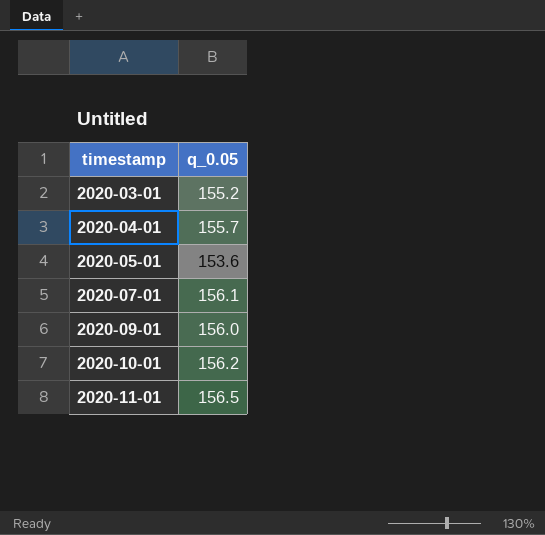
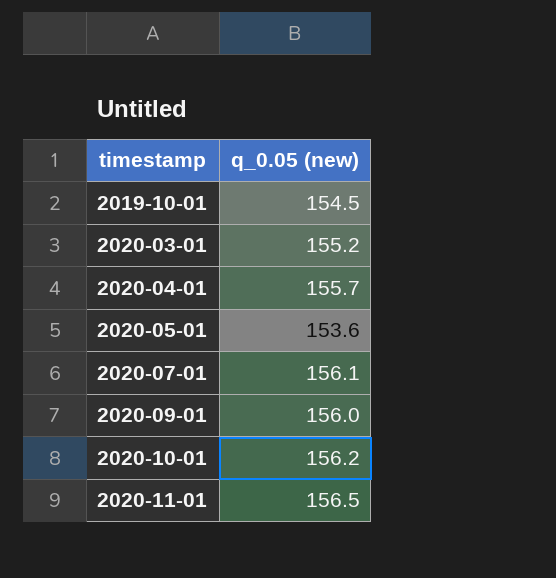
column name: q_0.05 -> q_0.05 (new)
row 2019-10-01: none -> 154.5

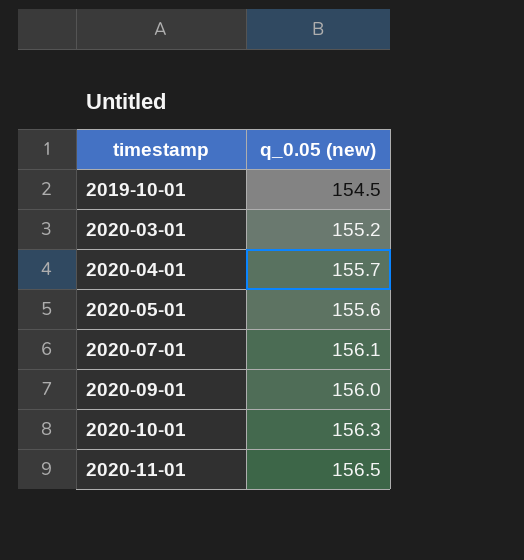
2020-05-01 | q_0.05 (new): 153.6 -> 155.6
2020-10-01 | q_0.05 (new): 156.2 -> 156.3

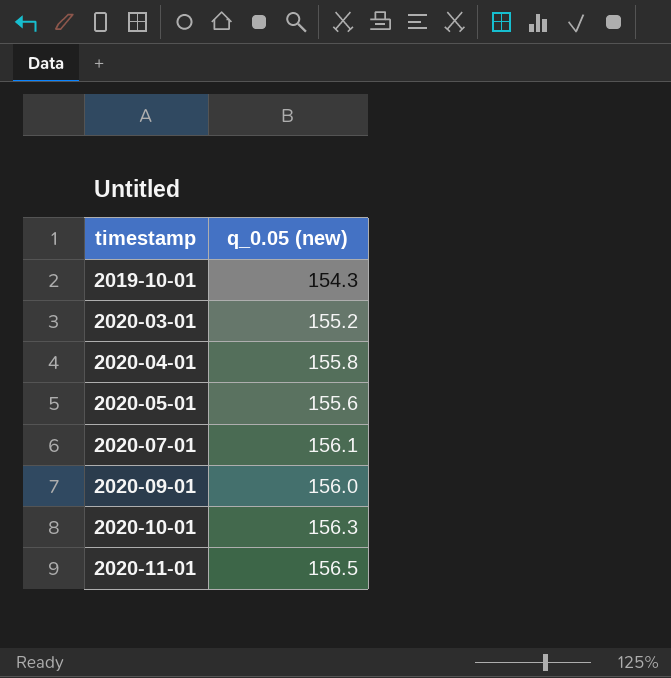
2019-10-01 | q_0.05 (new): 154.5 -> 154.3
2020-04-01 | q_0.05 (new): 155.7 -> 155.8

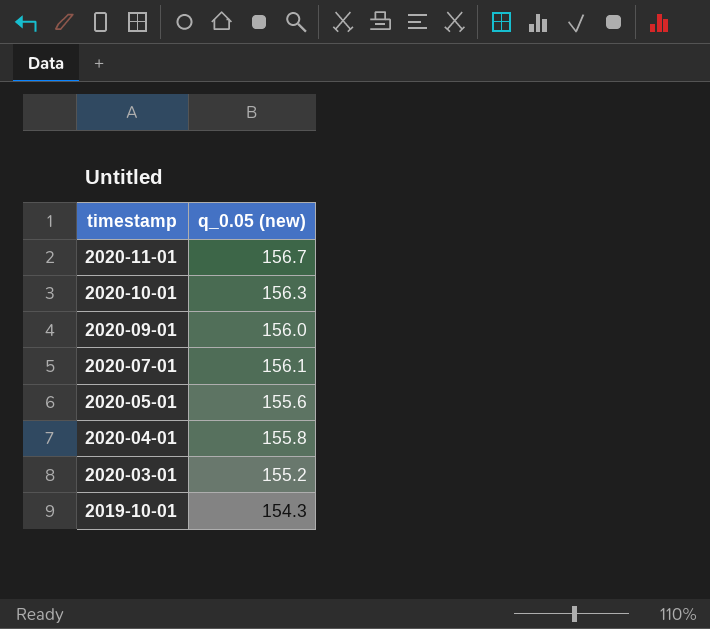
row order: timestamp ascending -> timestamp descending
2020-11-01 | q_0.05 (new): 156.5 -> 156.7

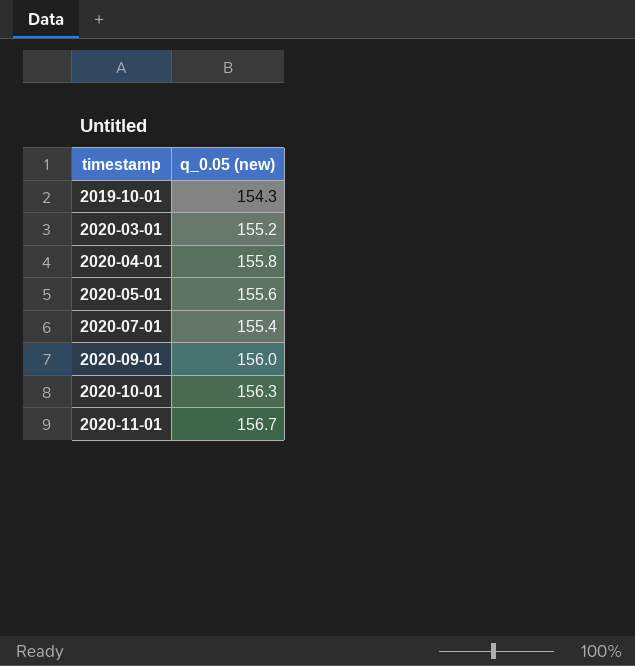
row order: timestamp descending -> timestamp ascending
2020-07-01 | q_0.05 (new): 156.1 -> 155.4

